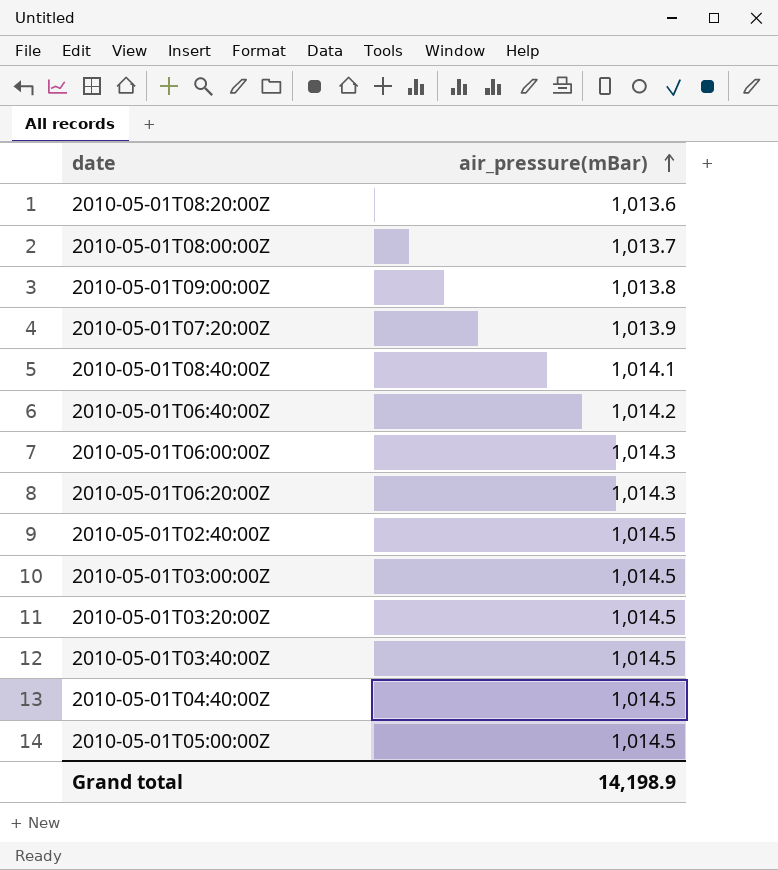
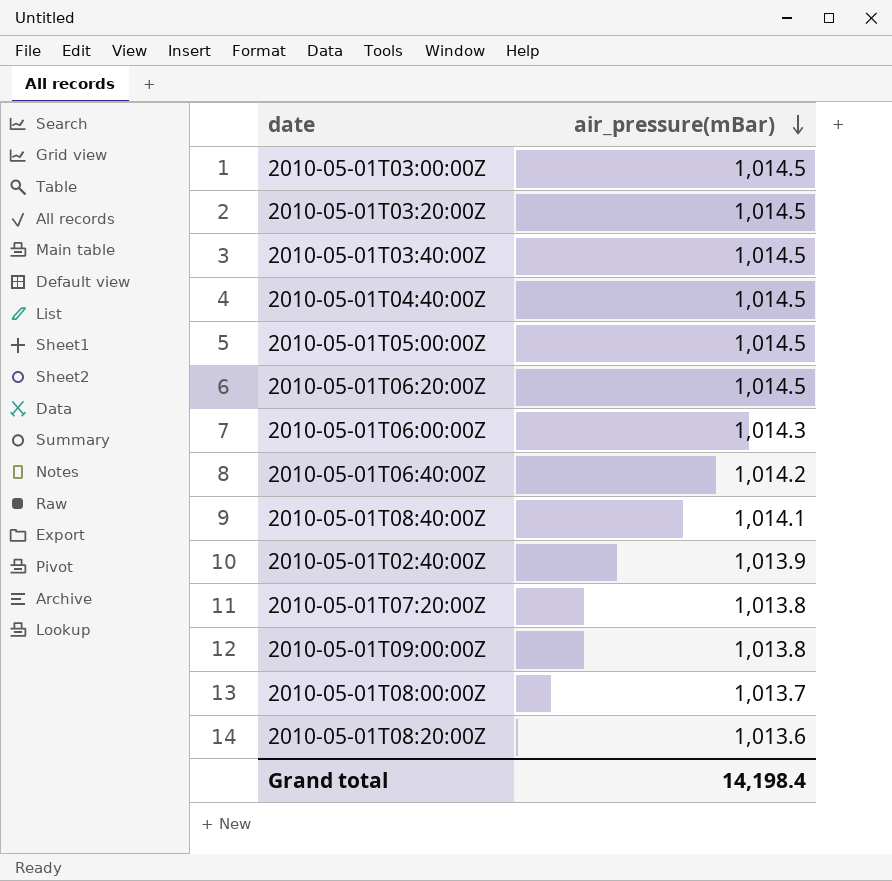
row order: air_pressure(mBar) ascending -> air_pressure(mBar) descending
2010-05-01T06:20:00Z | air_pressure(mBar): 1,014.3 -> 1,014.5
2010-05-01T02:40:00Z | air_pressure(mBar): 1,014.5 -> 1,013.9
2010-05-01T07:20:00Z | air_pressure(mBar): 1,013.9 -> 1,013.8
Grand total | air_pressure(mBar): 14,198.9 -> 14,198.4

